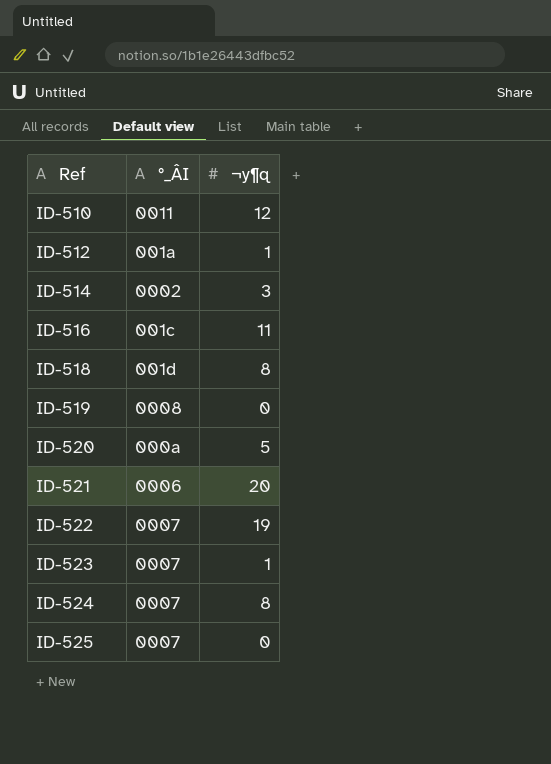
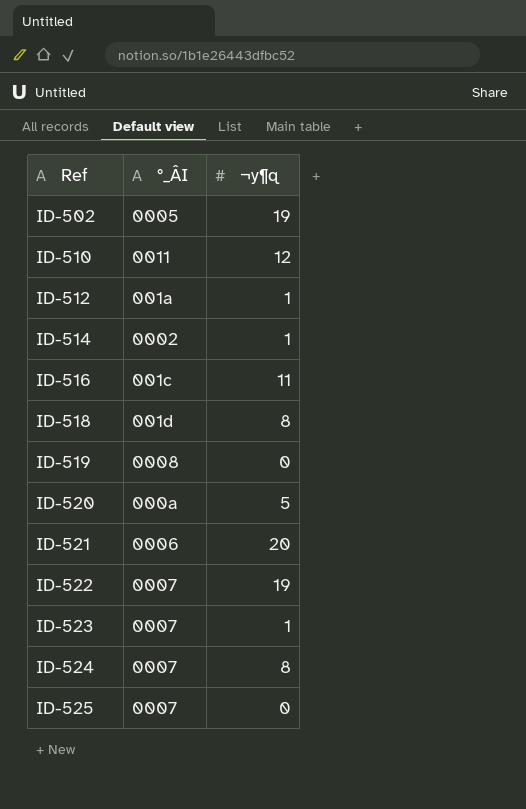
row ID-502: none -> 0005 | 19
ID-514 | ¬y¶q: 3 -> 1

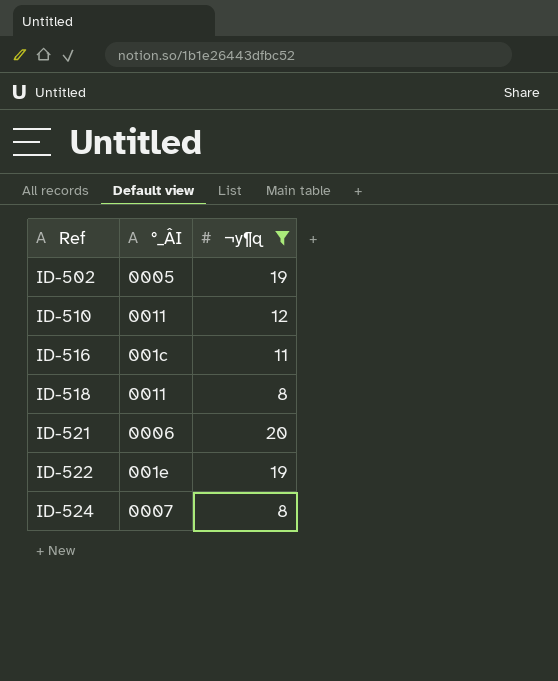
filter: none -> ¬y¶q >= 8
ID-518 | °_ÂI: 001d -> 0011
ID-522 | °_ÂI: 0007 -> 001e

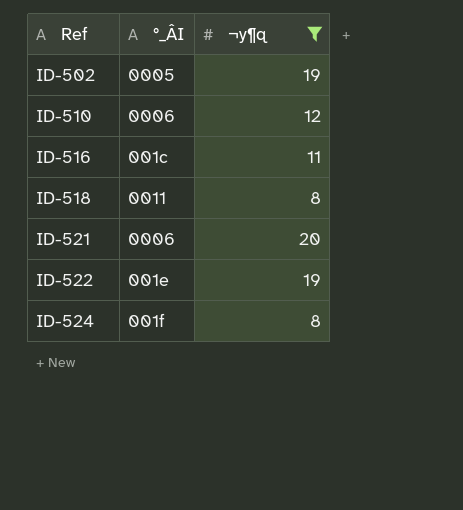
ID-510 | °_ÂI: 0011 -> 0006
ID-524 | °_ÂI: 0007 -> 001f

